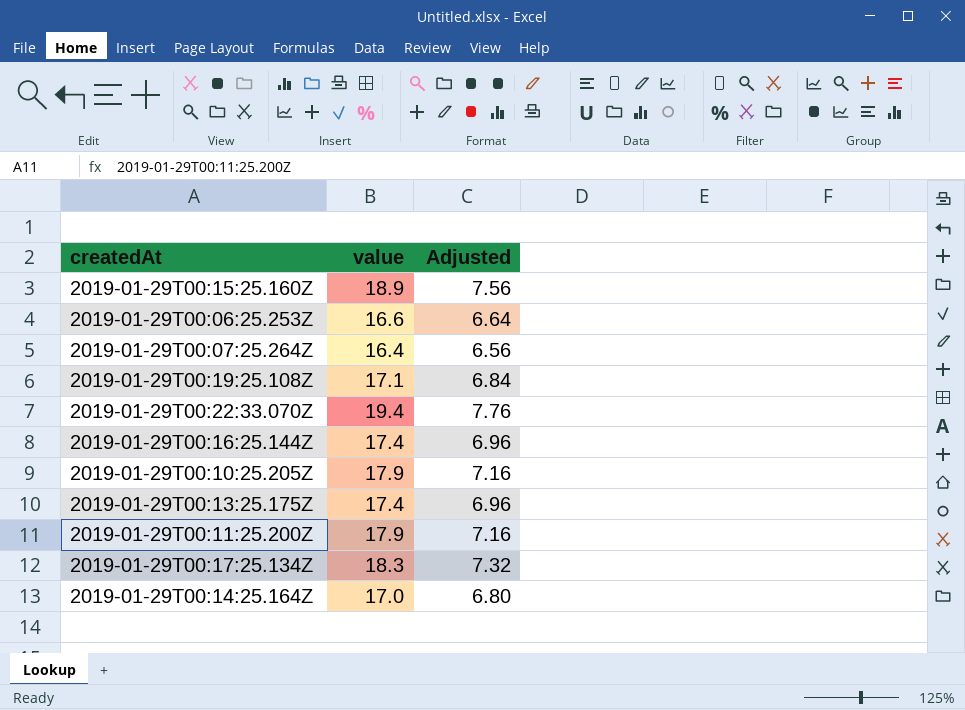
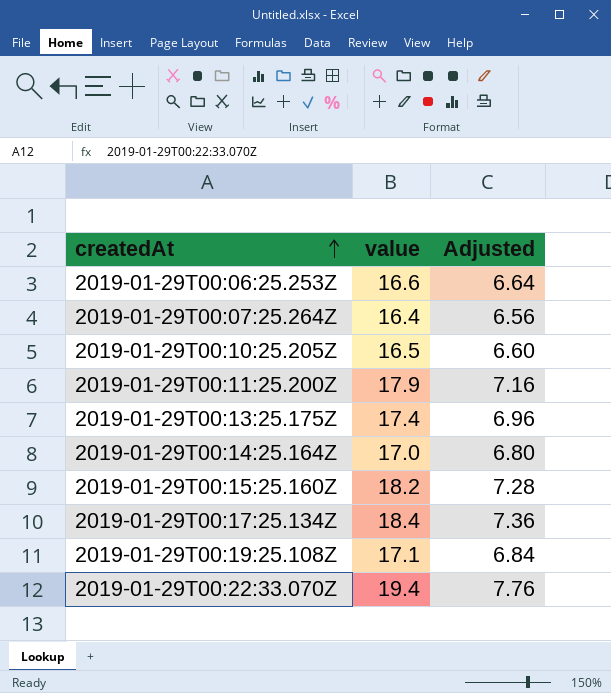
row order: none -> createdAt ascending
row 2019-01-29T00:16:25.144Z: 17.4 | 6.96 -> none
2019-01-29T00:10:25.205Z | value: 17.9 -> 16.5
2019-01-29T00:10:25.205Z | Adjusted: 7.16 -> 6.60
2019-01-29T00:15:25.160Z | value: 18.9 -> 18.2
2019-01-29T00:15:25.160Z | Adjusted: 7.56 -> 7.28
2019-01-29T00:17:25.134Z | value: 18.3 -> 18.4
2019-01-29T00:17:25.134Z | Adjusted: 7.32 -> 7.36

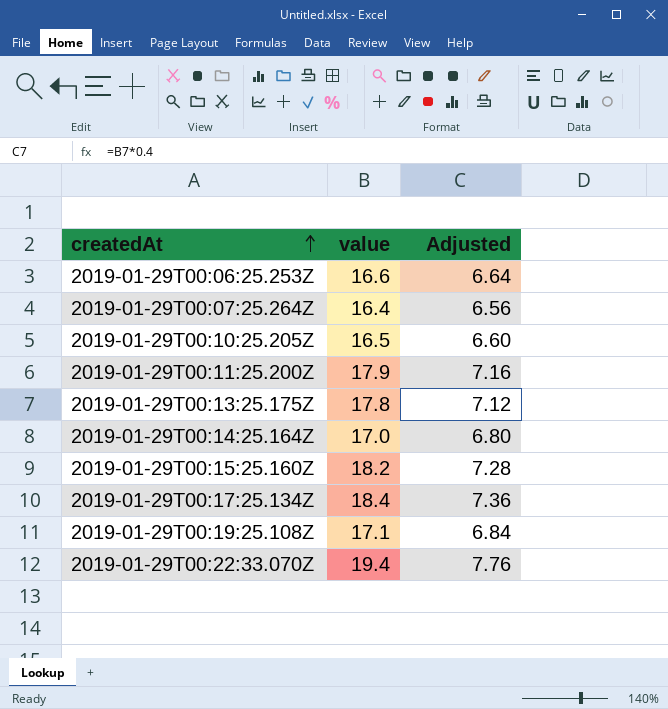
2019-01-29T00:13:25.175Z | value: 17.4 -> 17.8
2019-01-29T00:13:25.175Z | Adjusted: 6.96 -> 7.12

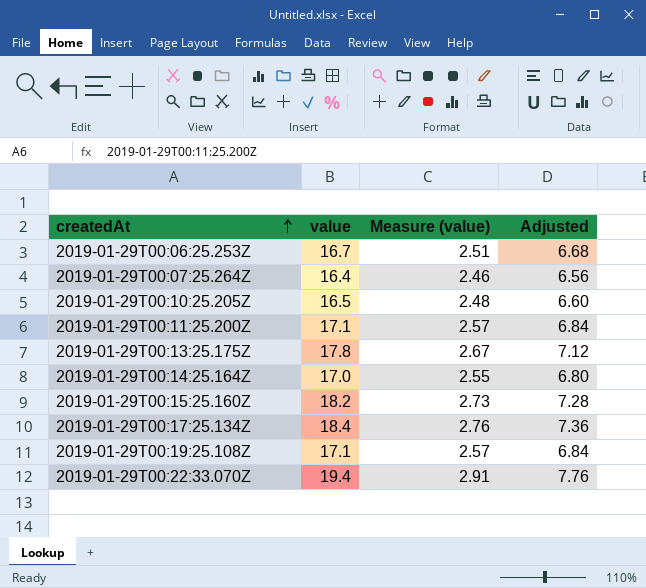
column Measure (value) | formula: none -> [value] * 0.15
2019-01-29T00:06:25.253Z | value: 16.6 -> 16.7
2019-01-29T00:06:25.253Z | Adjusted: 6.64 -> 6.68
2019-01-29T00:11:25.200Z | value: 17.9 -> 17.1
2019-01-29T00:11:25.200Z | Adjusted: 7.16 -> 6.84

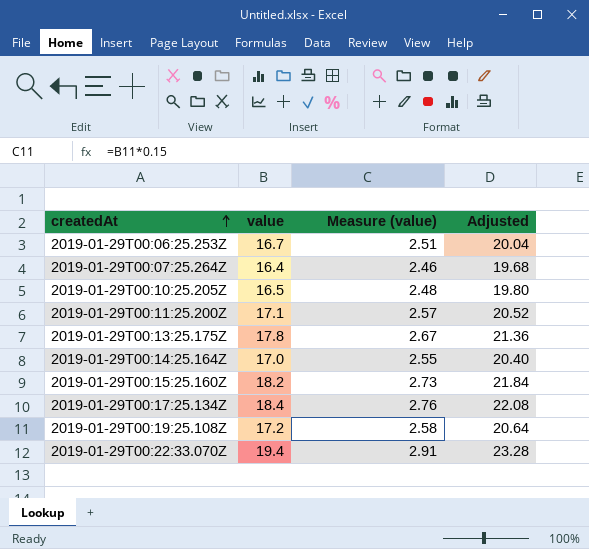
column Adjusted | formula: [value] * 0.4 -> [value] * 1.2
2019-01-29T00:19:25.108Z | value: 17.1 -> 17.2
2019-01-29T00:19:25.108Z | Measure (value): 2.57 -> 2.58

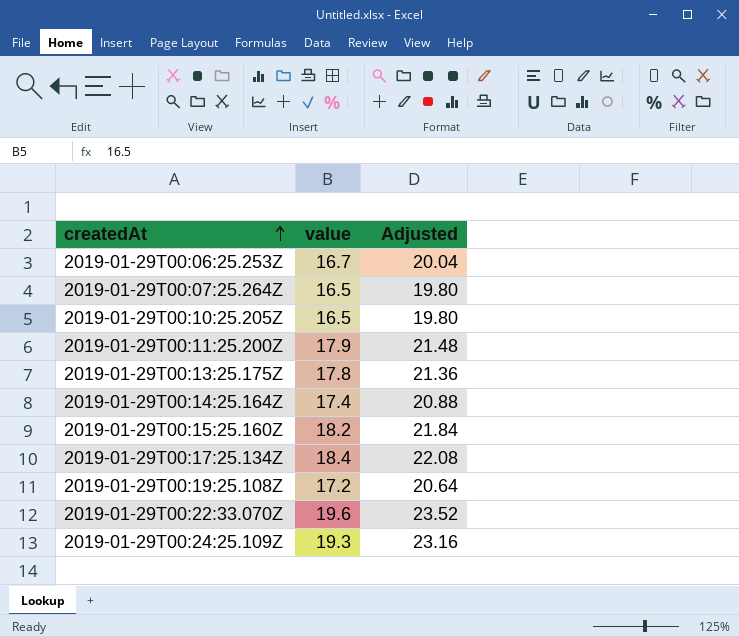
column Measure (value) | formula: [value] * 0.15 -> none
2019-01-29T00:07:25.264Z | value: 16.4 -> 16.5
2019-01-29T00:07:25.264Z | Adjusted: 19.68 -> 19.80
2019-01-29T00:11:25.200Z | value: 17.1 -> 17.9
2019-01-29T00:11:25.200Z | Adjusted: 20.52 -> 21.48
2019-01-29T00:14:25.164Z | value: 17.0 -> 17.4
2019-01-29T00:14:25.164Z | Adjusted: 20.40 -> 20.88
2019-01-29T00:22:33.070Z | value: 19.4 -> 19.6
2019-01-29T00:22:33.070Z | Adjusted: 23.28 -> 23.52
row 2019-01-29T00:24:25.109Z: none -> 19.3 | 23.16

